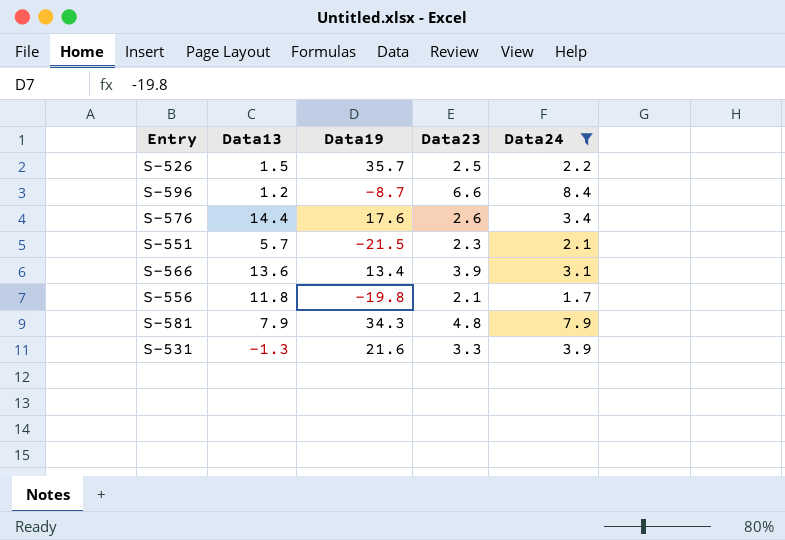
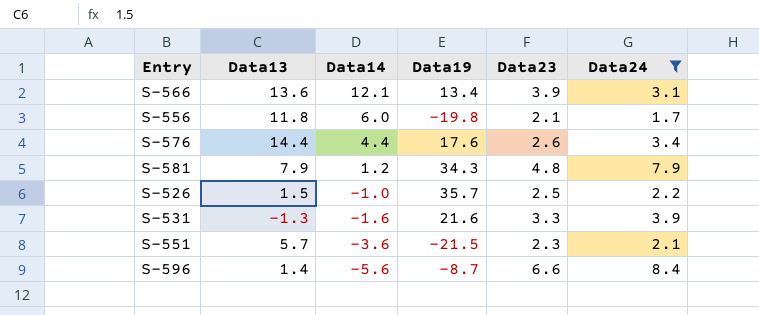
row order: none -> Data14 descending
column Data14 | position: none -> 3
S-596 | Data13: 1.2 -> 1.4

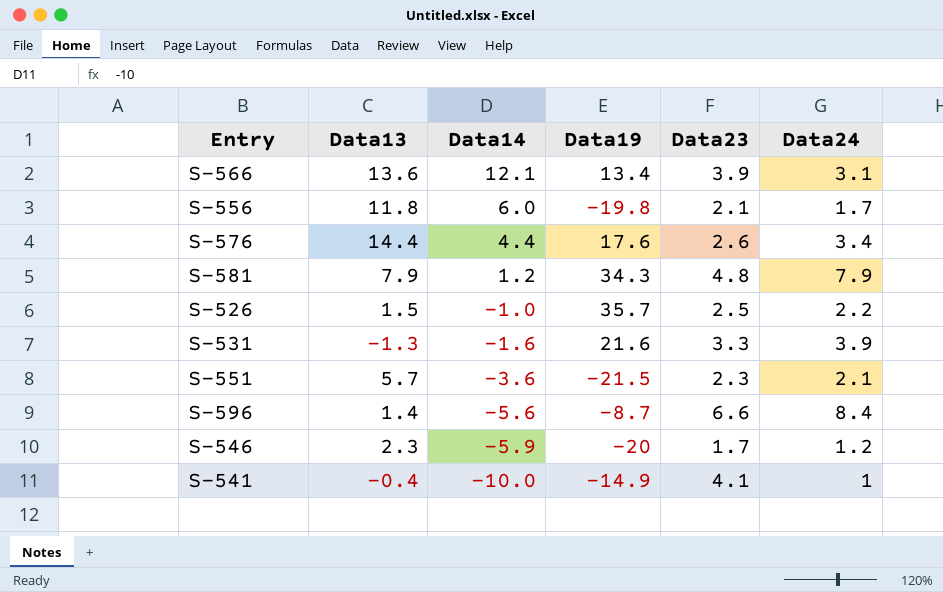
filter: Data24 >= 1.7 -> none

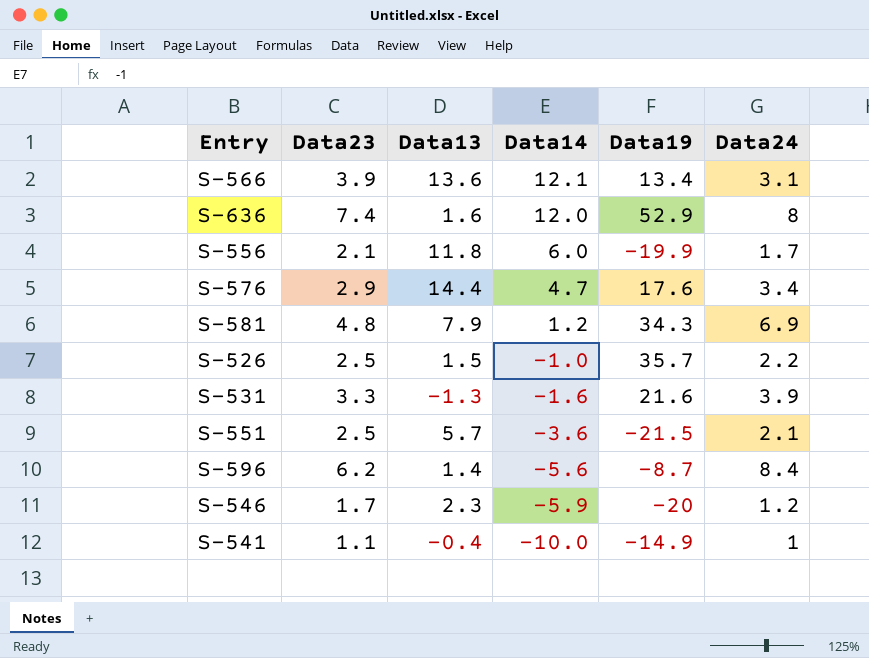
column Data23 | position: 5 -> 2
row S-636: none -> 7.4 | 1.6 | 12.0 | 52.9 | 8
S-556 | Data19: -19.8 -> -19.9
S-576 | Data23: 2.6 -> 2.9
S-576 | Data14: 4.4 -> 4.7
S-581 | Data24: 7.9 -> 6.9
S-551 | Data23: 2.3 -> 2.5
S-596 | Data23: 6.6 -> 6.2
S-541 | Data23: 4.1 -> 1.1

